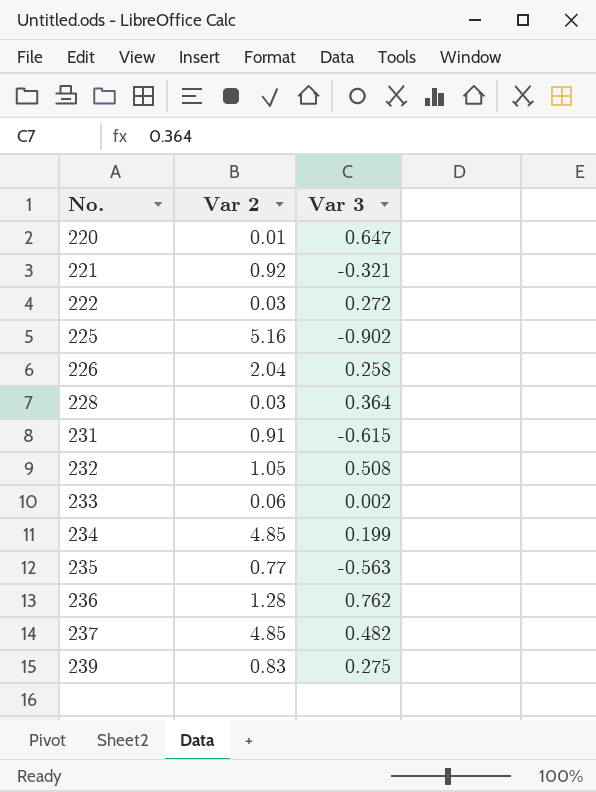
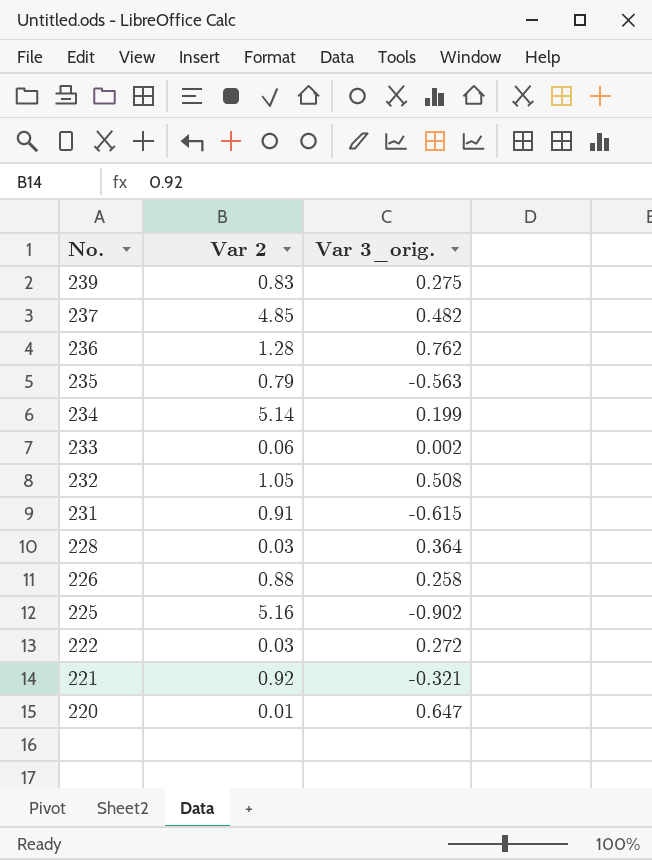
row order: No. ascending -> No. descending
column name: Var 3 -> Var 3_orig.
235 | Var 2: 0.77 -> 0.79
234 | Var 2: 4.85 -> 5.14
226 | Var 2: 2.04 -> 0.88

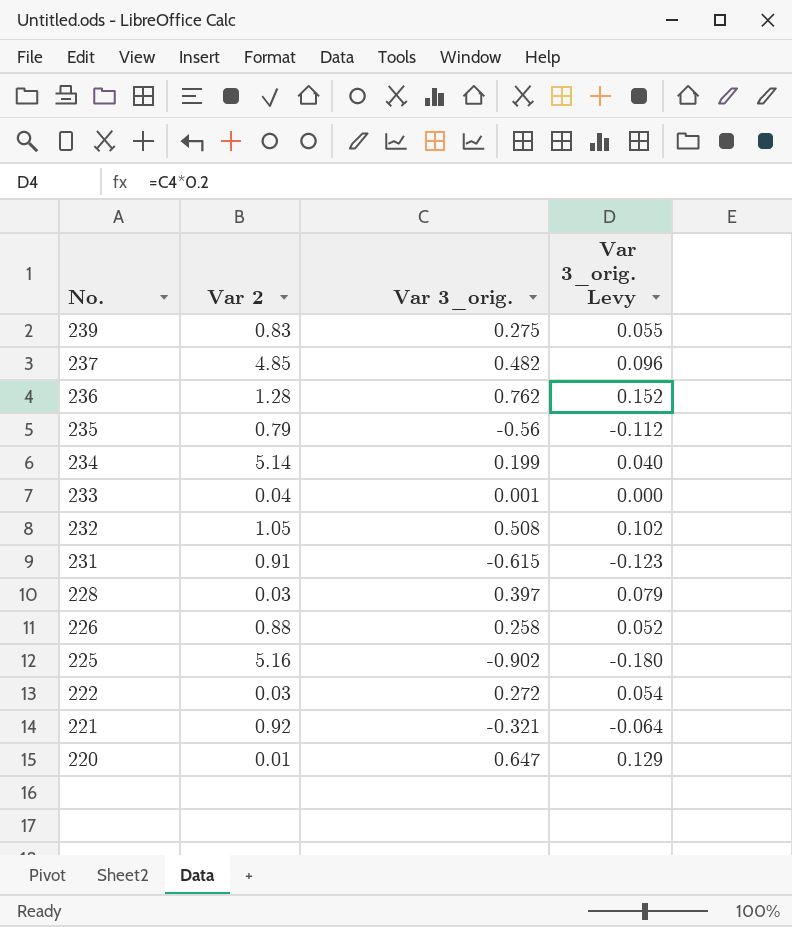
column Var 3_orig. Levy | formula: none -> [Var 3_orig.] * 0.2
235 | Var 3_orig.: -0.563 -> -0.56
233 | Var 2: 0.06 -> 0.04
233 | Var 3_orig.: 0.002 -> 0.001
228 | Var 3_orig.: 0.364 -> 0.397

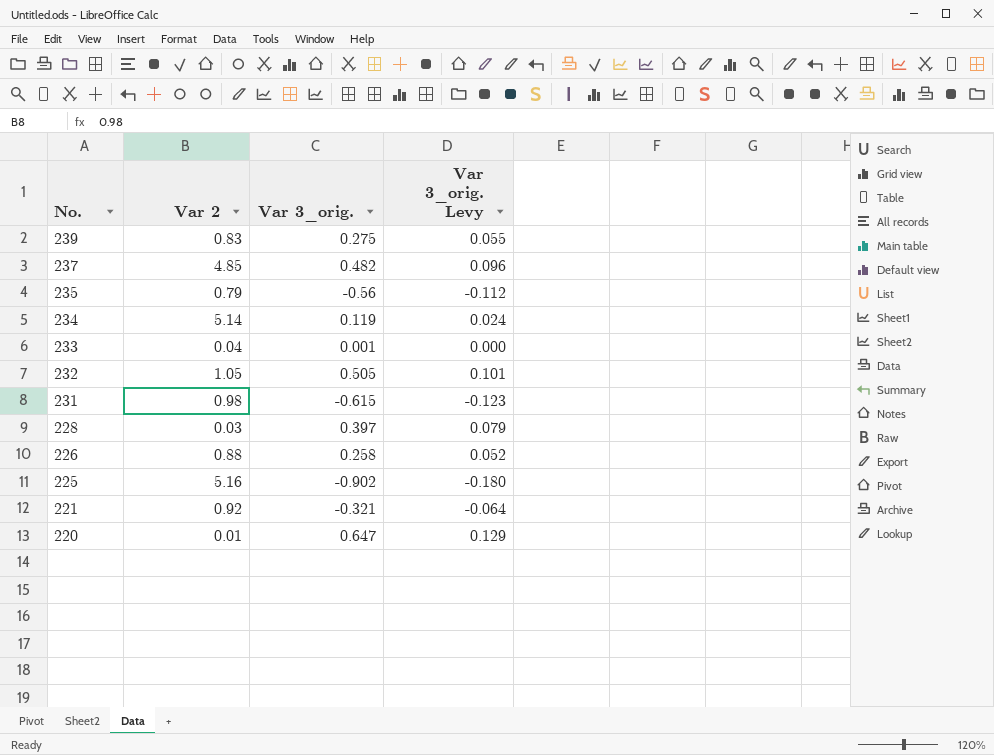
row 236: 1.28 | 0.762 | 0.152 -> none
row 222: 0.03 | 0.272 | 0.054 -> none
234 | Var 3_orig.: 0.199 -> 0.119
234 | Var 3_orig. Levy: 0.040 -> 0.024
232 | Var 3_orig.: 0.508 -> 0.505
232 | Var 3_orig. Levy: 0.102 -> 0.101
231 | Var 2: 0.91 -> 0.98

